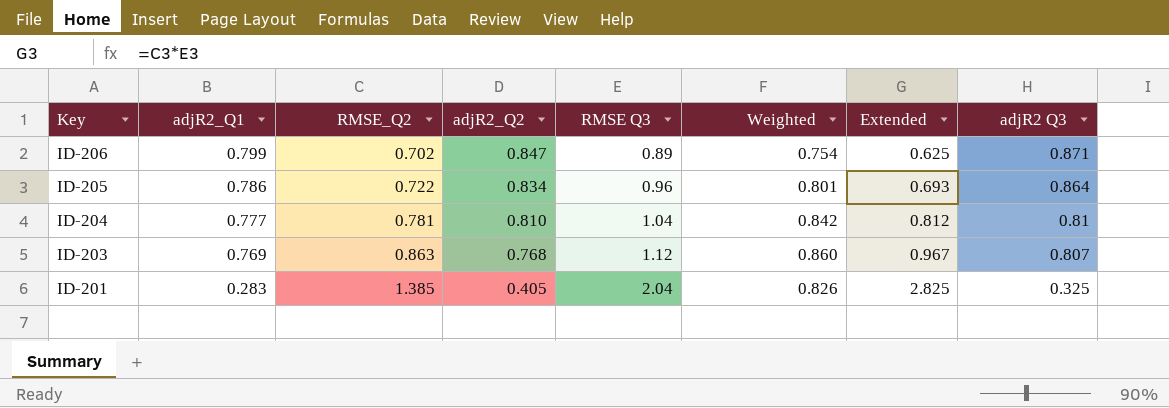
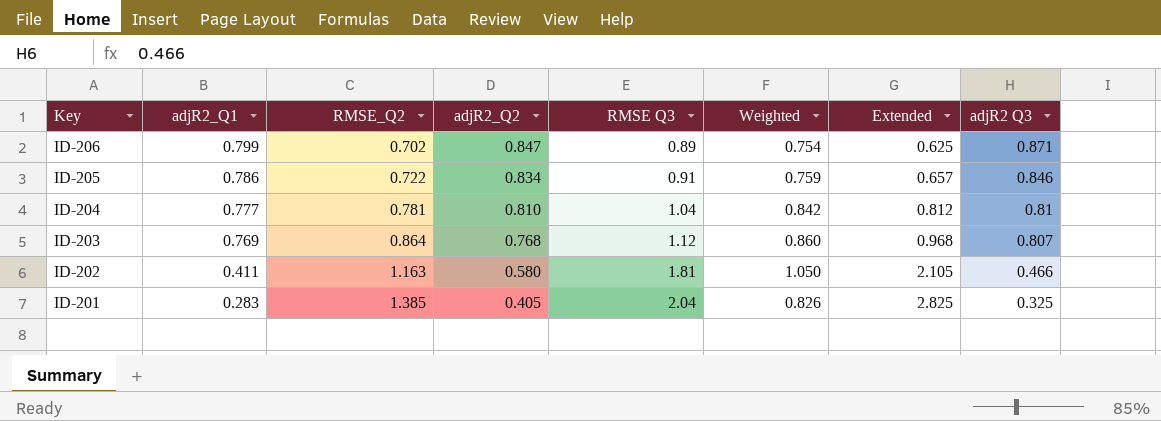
ID-205 | RMSE Q3: 0.96 -> 0.91
ID-205 | Weighted: 0.801 -> 0.759
ID-205 | Extended: 0.693 -> 0.657
ID-205 | adjR2 Q3: 0.864 -> 0.846
ID-203 | RMSE_Q2: 0.863 -> 0.864
ID-203 | Extended: 0.967 -> 0.968
row ID-202: none -> 0.411 | 1.163 | 0.580 | 1.81 | 1.050 | 2.105 | 0.466

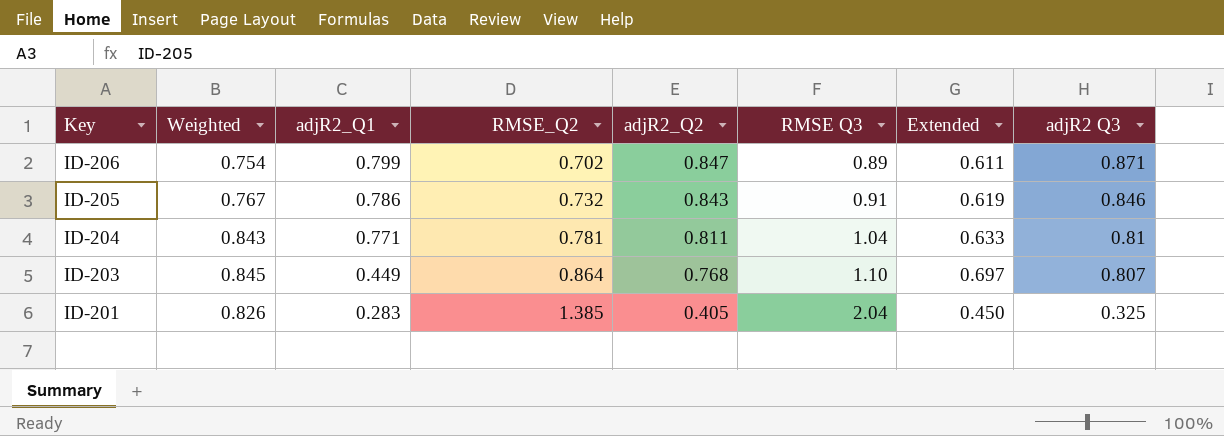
column Weighted | position: 6 -> 2
column Extended | formula: [RMSE_Q2] * [RMSE Q3] -> [RMSE_Q2] * [adjR2 Q3]
row ID-202: 0.411 | 1.163 | 0.580 | 1.81 | 1.050 | 2.105 | 0.466 -> none
ID-205 | Weighted: 0.759 -> 0.767
ID-205 | RMSE_Q2: 0.722 -> 0.732
ID-205 | adjR2_Q2: 0.834 -> 0.843
ID-204 | Weighted: 0.842 -> 0.843
ID-204 | adjR2_Q1: 0.777 -> 0.771
ID-204 | adjR2_Q2: 0.810 -> 0.811
ID-203 | Weighted: 0.860 -> 0.845
ID-203 | adjR2_Q1: 0.769 -> 0.449
ID-203 | RMSE Q3: 1.12 -> 1.10

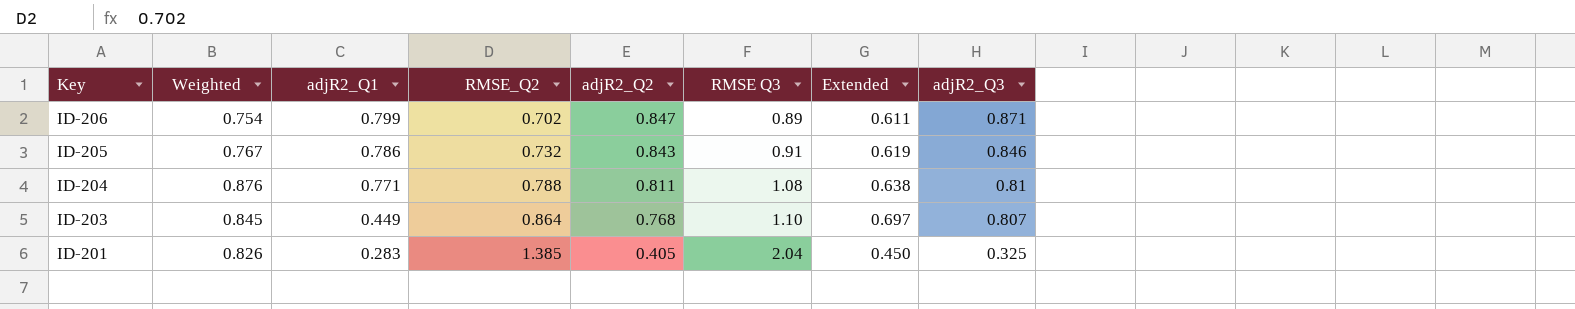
column name: adjR2 Q3 -> adjR2_Q3
ID-204 | Weighted: 0.843 -> 0.876
ID-204 | RMSE_Q2: 0.781 -> 0.788
ID-204 | RMSE Q3: 1.04 -> 1.08
ID-204 | Extended: 0.633 -> 0.638

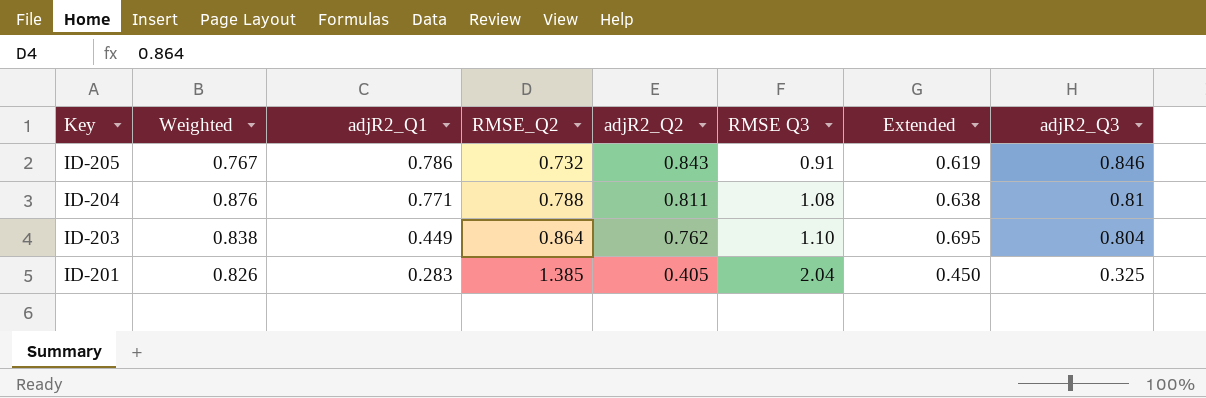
row ID-206: 0.754 | 0.799 | 0.702 | 0.847 | 0.89 | 0.611 | 0.871 -> none
ID-203 | Weighted: 0.845 -> 0.838
ID-203 | adjR2_Q2: 0.768 -> 0.762
ID-203 | Extended: 0.697 -> 0.695
ID-203 | adjR2_Q3: 0.807 -> 0.804

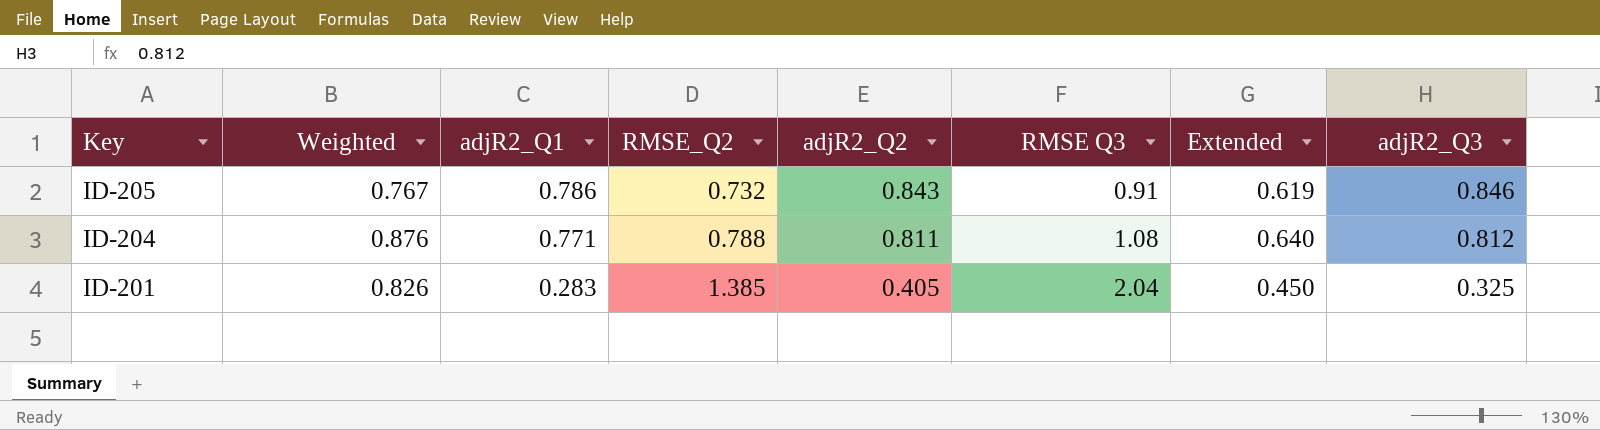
row ID-203: 0.838 | 0.449 | 0.864 | 0.762 | 1.10 | 0.695 | 0.804 -> none
ID-204 | Extended: 0.638 -> 0.640
ID-204 | adjR2_Q3: 0.81 -> 0.812

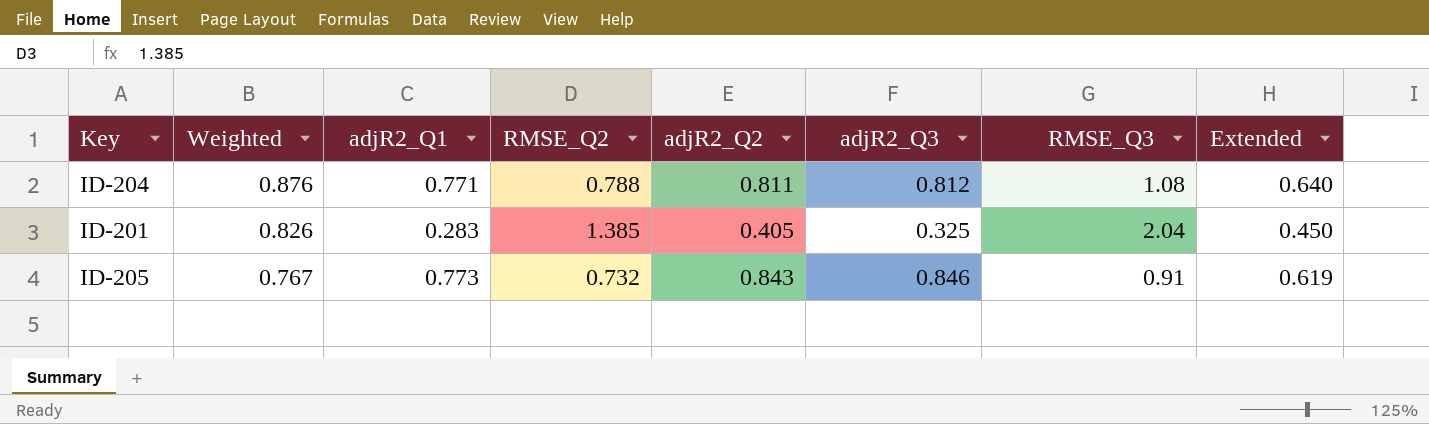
row order: Key descending -> Weighted descending
column adjR2_Q3 | position: 8 -> 6
column name: RMSE Q3 -> RMSE_Q3
ID-205 | adjR2_Q1: 0.786 -> 0.773

